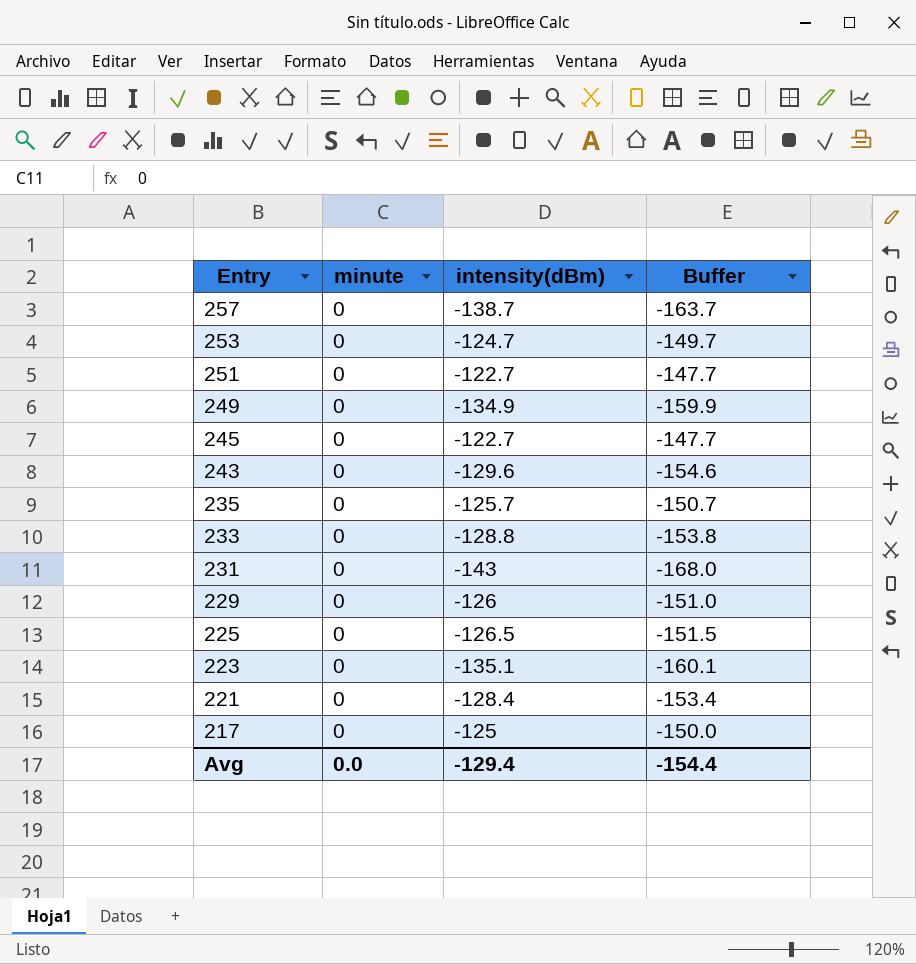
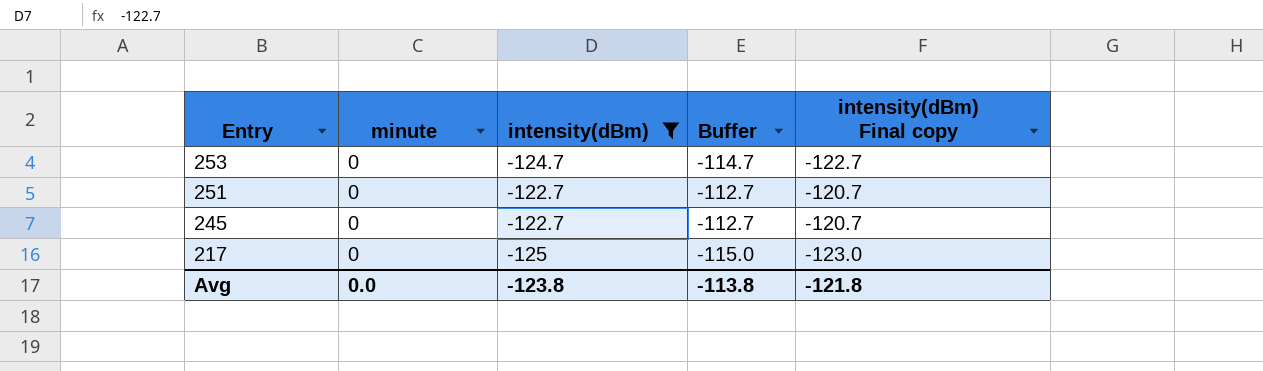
filter: none -> intensity(dBm) >= -125
column Buffer | formula: [intensity(dBm)] - 25 -> [intensity(dBm)] + 10
column intensity(dBm) Final copy | formula: none -> [intensity(dBm)] + 2
Avg | intensity(dBm): -129.4 -> -123.8
Avg | Buffer: -154.4 -> -113.8

